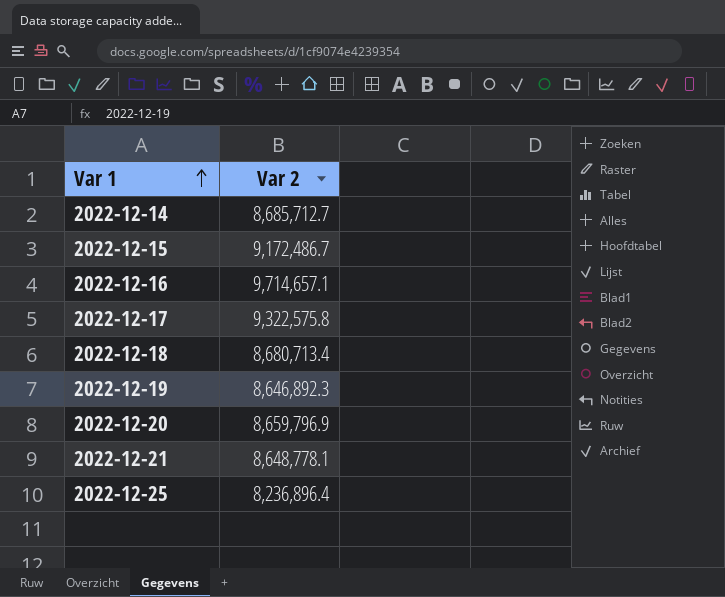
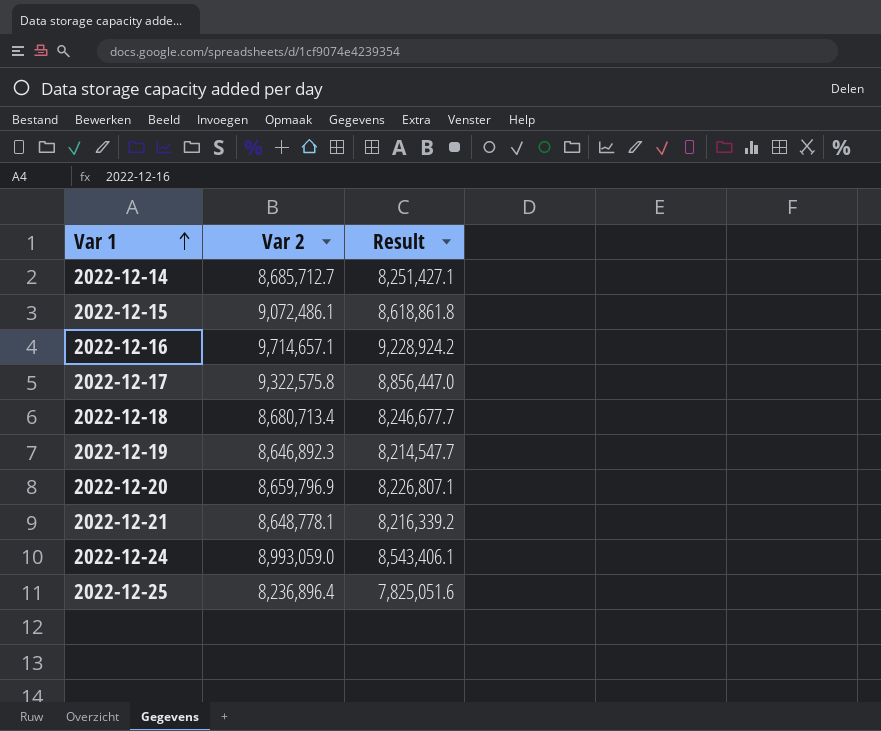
column Result | formula: none -> [Var 2] * 0.95
2022-12-15 | Var 2: 9,172,486.7 -> 9,072,486.1
row 2022-12-24: none -> 8,993,059.0 | 8,543,406.1

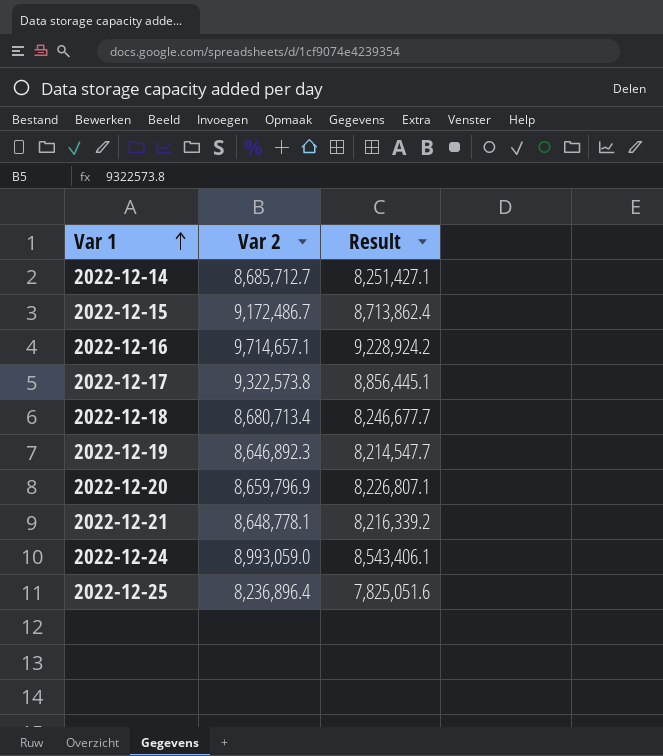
2022-12-15 | Var 2: 9,072,486.1 -> 9,172,486.7
2022-12-15 | Result: 8,618,861.8 -> 8,713,862.4
2022-12-17 | Var 2: 9,322,575.8 -> 9,322,573.8
2022-12-17 | Result: 8,856,447.0 -> 8,856,445.1

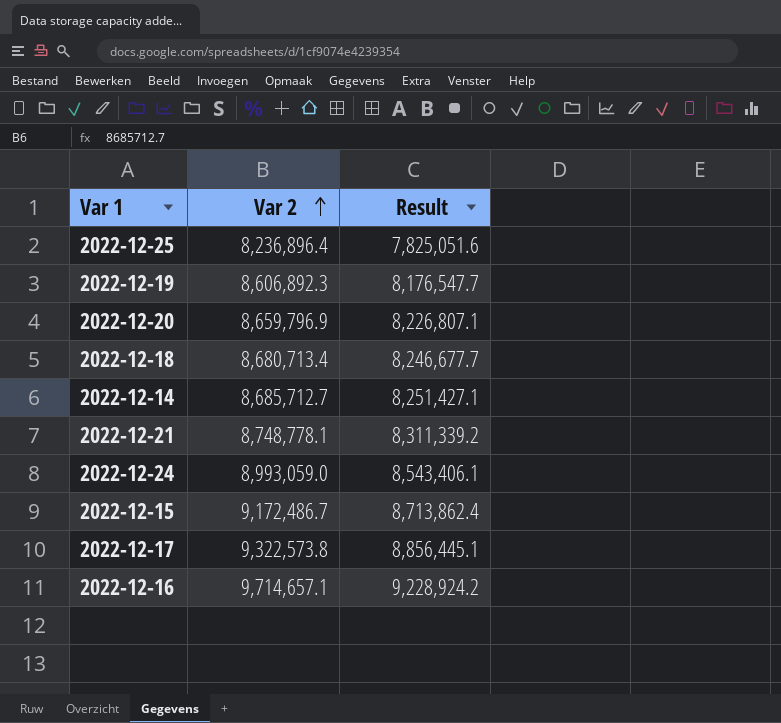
row order: Var 1 ascending -> Var 2 ascending
2022-12-19 | Var 2: 8,646,892.3 -> 8,606,892.3
2022-12-19 | Result: 8,214,547.7 -> 8,176,547.7
2022-12-21 | Var 2: 8,648,778.1 -> 8,748,778.1
2022-12-21 | Result: 8,216,339.2 -> 8,311,339.2

